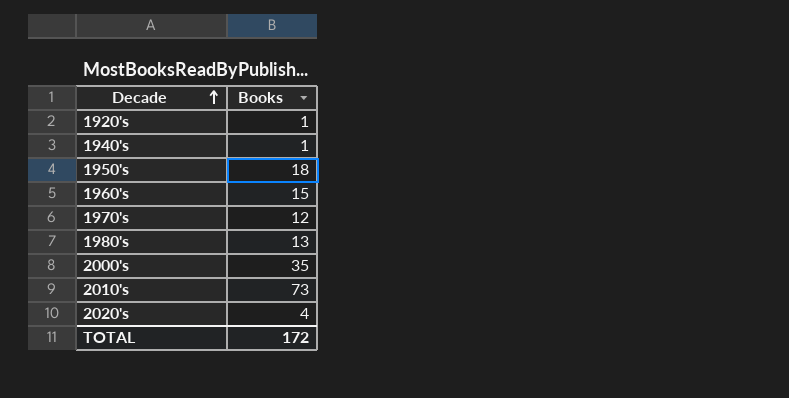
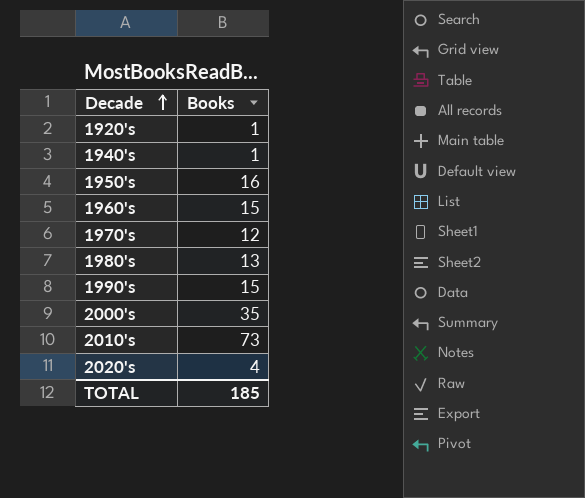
1950's | Books: 18 -> 16
row 1990's: none -> 15
TOTAL | Books: 172 -> 185

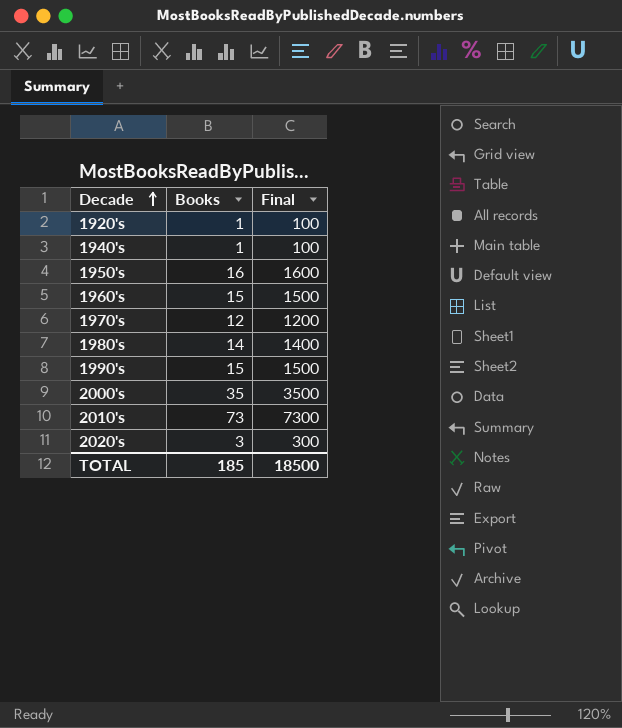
column Final | formula: none -> [Books] * 100
1980's | Books: 13 -> 14
2020's | Books: 4 -> 3

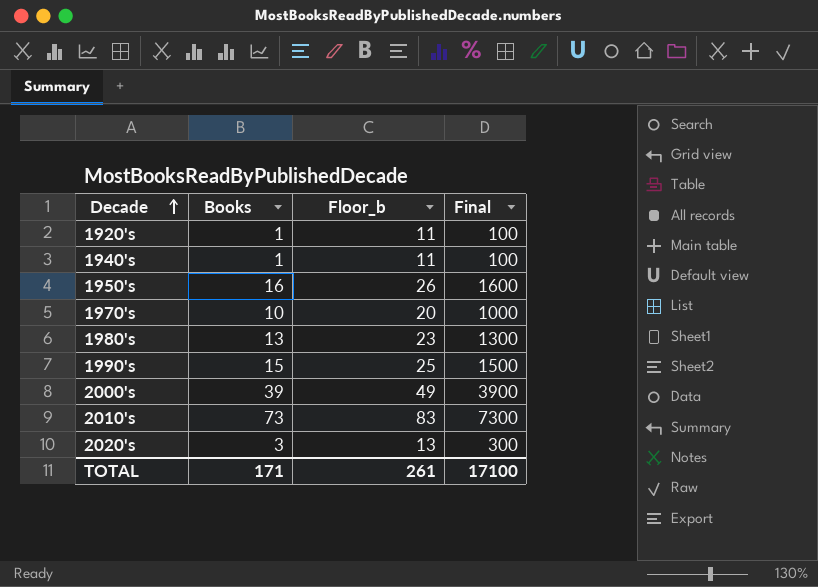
column Floor_b | formula: none -> [Books] + 10
row 1960's: 15 | 1500 -> none
1970's | Books: 12 -> 10
1970's | Final: 1200 -> 1000
1980's | Books: 14 -> 13
1980's | Final: 1400 -> 1300
2000's | Books: 35 -> 39
2000's | Final: 3500 -> 3900
TOTAL | Books: 185 -> 171
TOTAL | Final: 18500 -> 17100

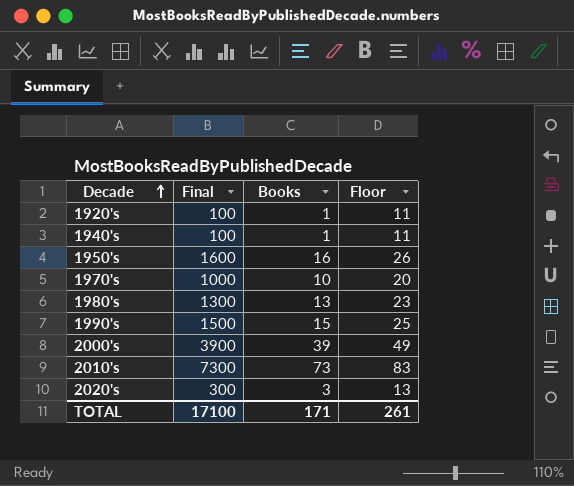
column Final | position: 4 -> 2
column name: Floor_b -> Floor

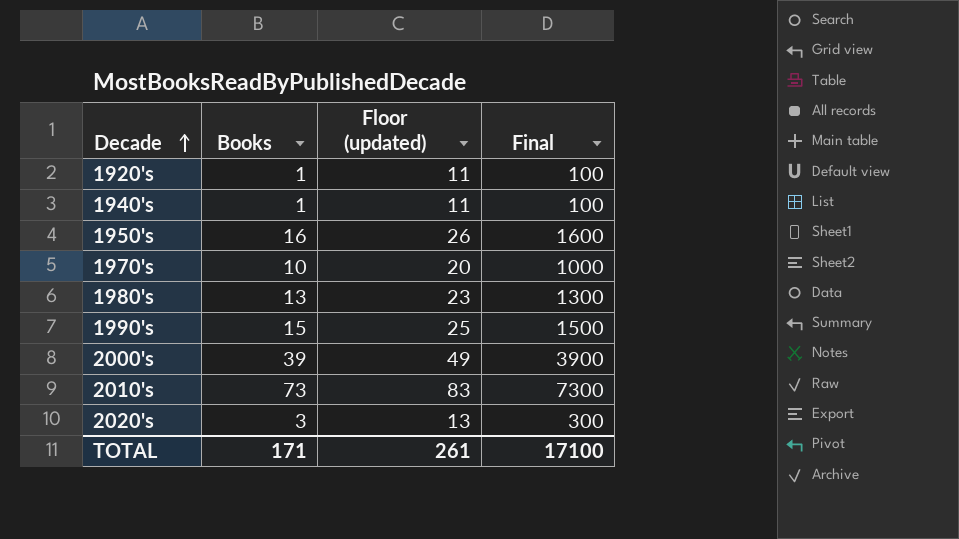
column name: Floor -> Floor (updated)
column Final | position: 2 -> 4

